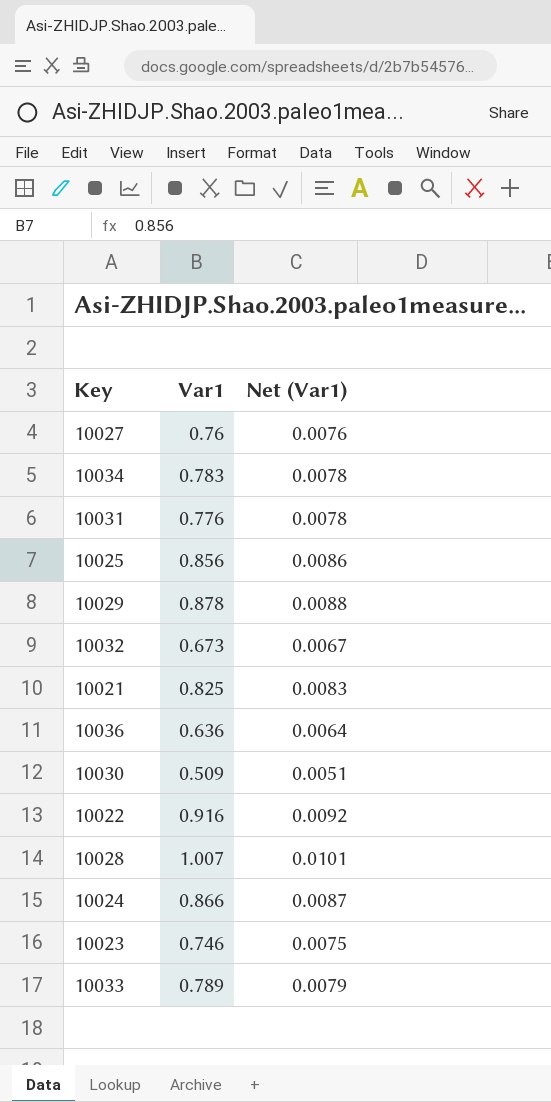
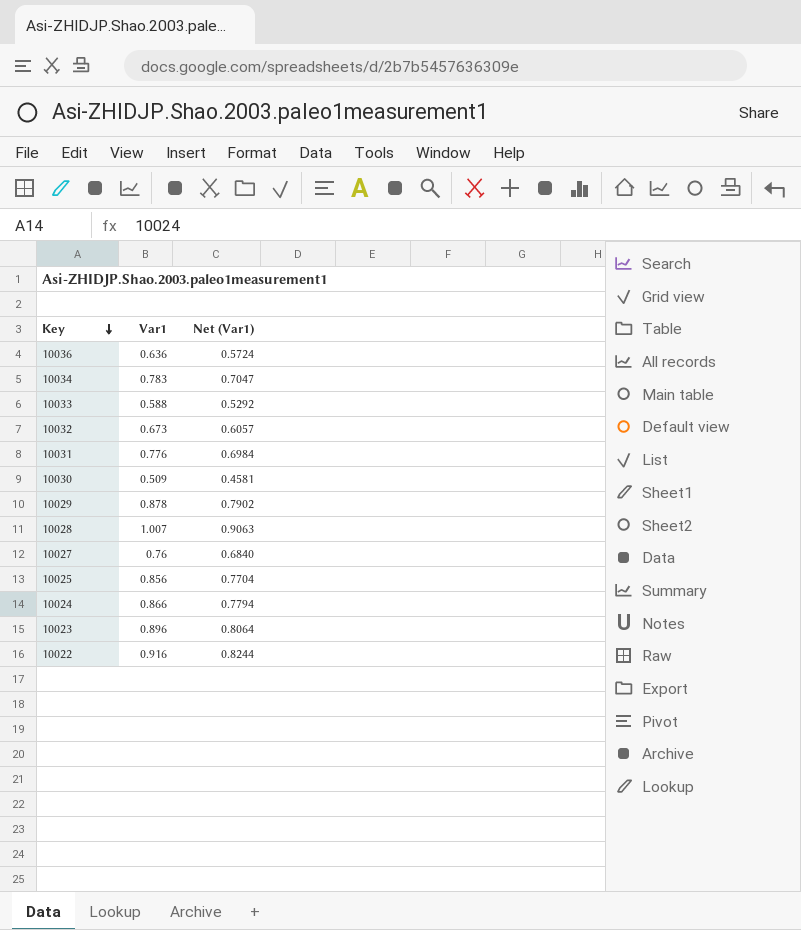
row order: none -> Key descending
column Net (Var1) | formula: [Var1] * 0.01 -> [Var1] * 0.9
row 10021: 0.825 | 0.0083 -> none
10033 | Var1: 0.789 -> 0.588
10023 | Var1: 0.746 -> 0.896

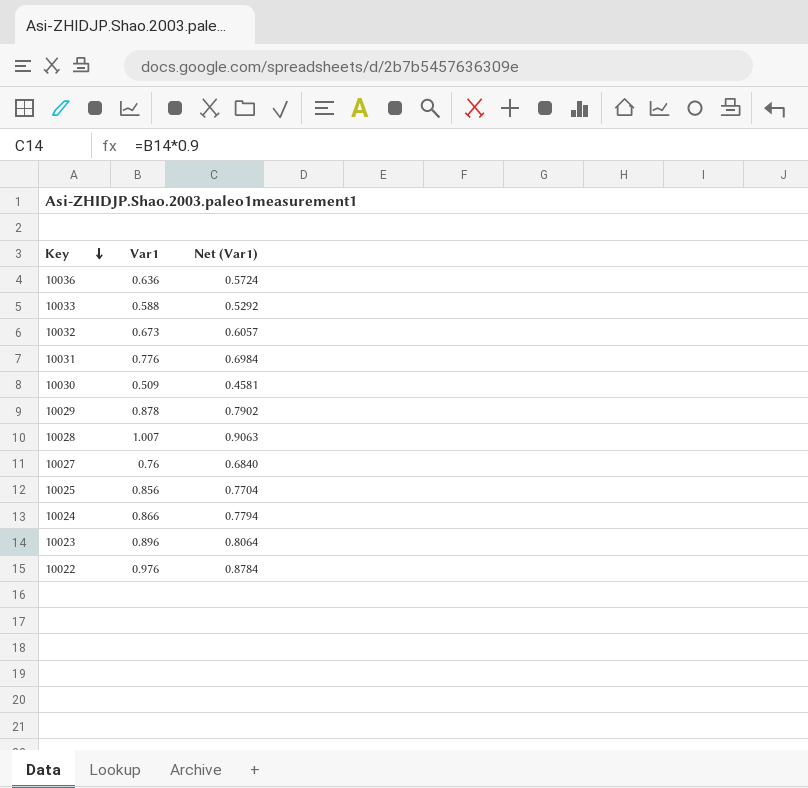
row 10034: 0.783 | 0.7047 -> none
10022 | Var1: 0.916 -> 0.976
10022 | Net (Var1): 0.8244 -> 0.8784

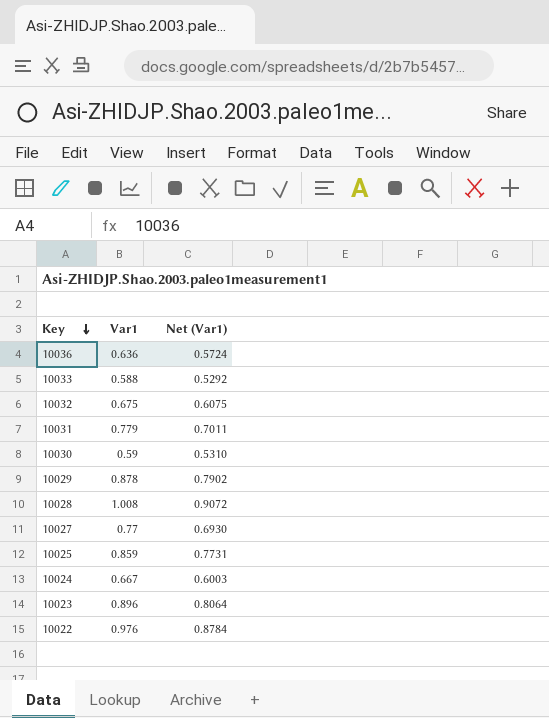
10032 | Var1: 0.673 -> 0.675
10032 | Net (Var1): 0.6057 -> 0.6075
10031 | Var1: 0.776 -> 0.779
10031 | Net (Var1): 0.6984 -> 0.7011
10030 | Var1: 0.509 -> 0.59
10030 | Net (Var1): 0.4581 -> 0.5310
10028 | Var1: 1.007 -> 1.008
10028 | Net (Var1): 0.9063 -> 0.9072
10027 | Var1: 0.76 -> 0.77
10027 | Net (Var1): 0.6840 -> 0.6930
10025 | Var1: 0.856 -> 0.859
10025 | Net (Var1): 0.7704 -> 0.7731
10024 | Var1: 0.866 -> 0.667
10024 | Net (Var1): 0.7794 -> 0.6003

